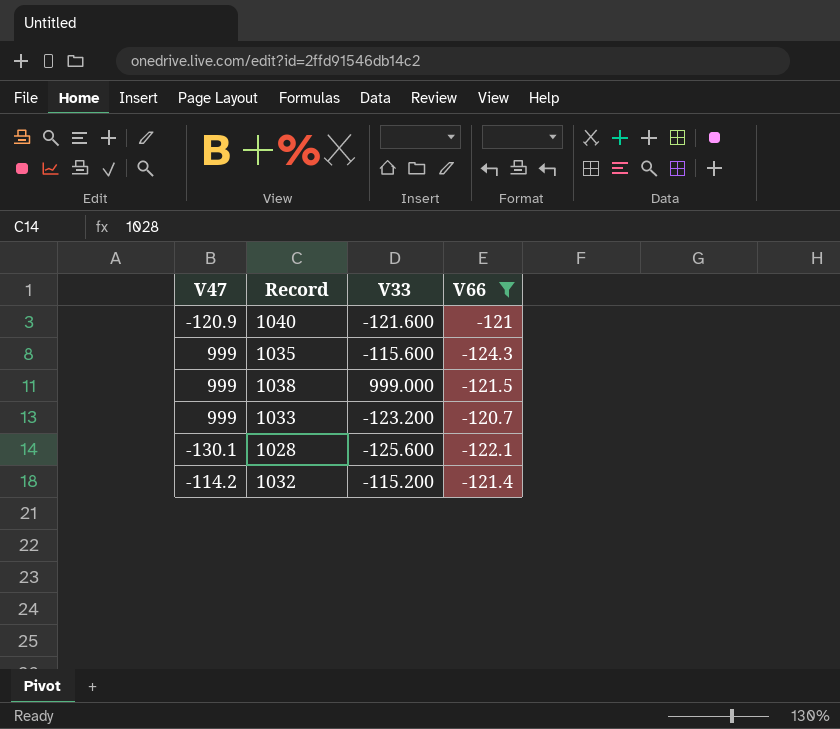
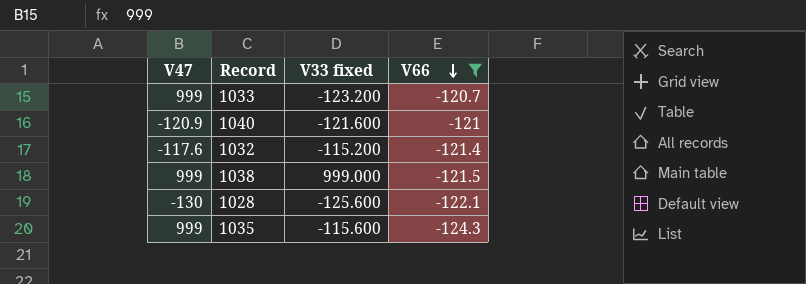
row order: none -> V66 descending
column name: V33 -> V33 fixed
1032 | V47: -114.2 -> -117.6
1028 | V47: -130.1 -> -130

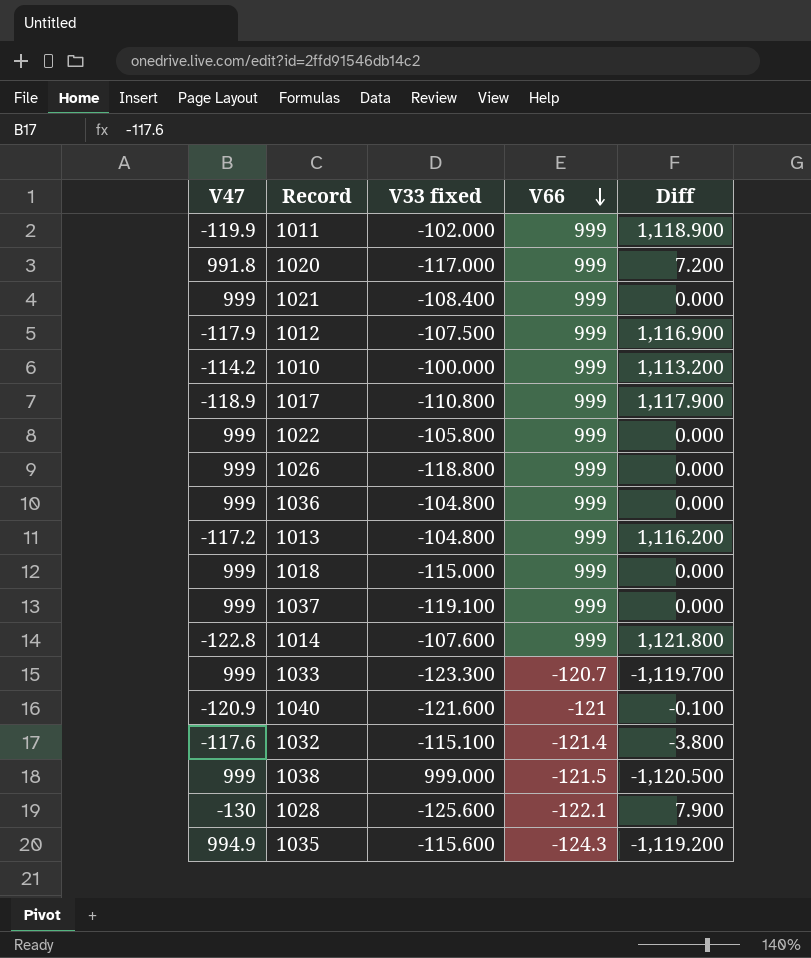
filter: V66 != 999 -> none
column Diff | formula: none -> [V66] - [V47]
1033 | V33 fixed: -123.200 -> -123.300
1032 | V33 fixed: -115.200 -> -115.100
1035 | V47: 999 -> 994.9

